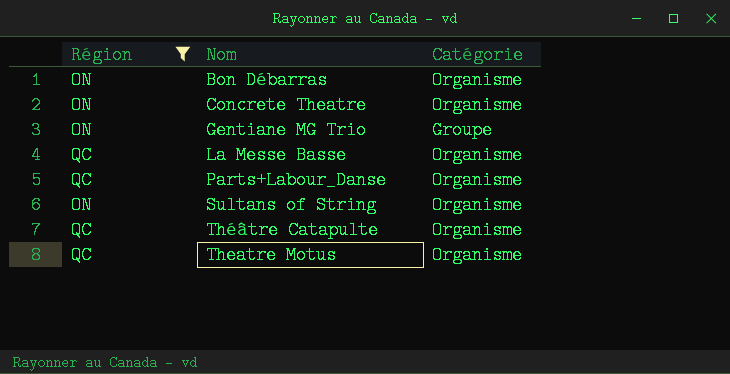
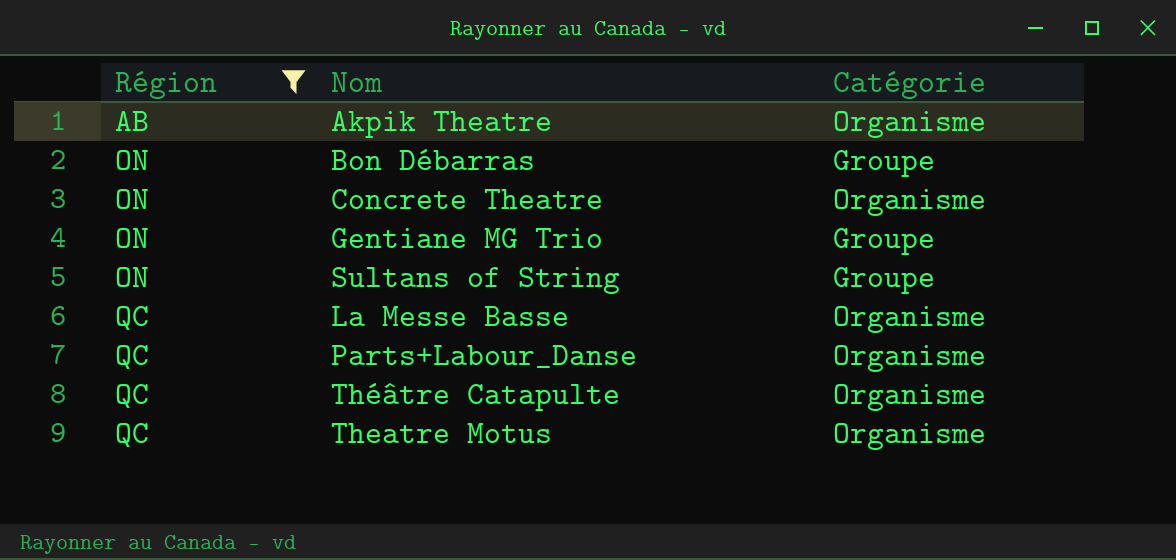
row order: Nom ascending -> Région ascending
row Akpik Theatre: none -> AB | Organisme
Bon Débarras | Catégorie: Organisme -> Groupe
Sultans of String | Catégorie: Organisme -> Groupe

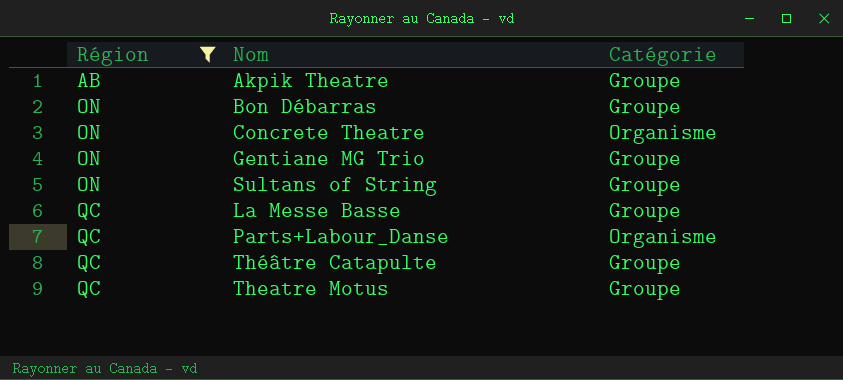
Akpik Theatre | Catégorie: Organisme -> Groupe
La Messe Basse | Catégorie: Organisme -> Groupe
Théâtre Catapulte | Catégorie: Organisme -> Groupe
Theatre Motus | Catégorie: Organisme -> Groupe

